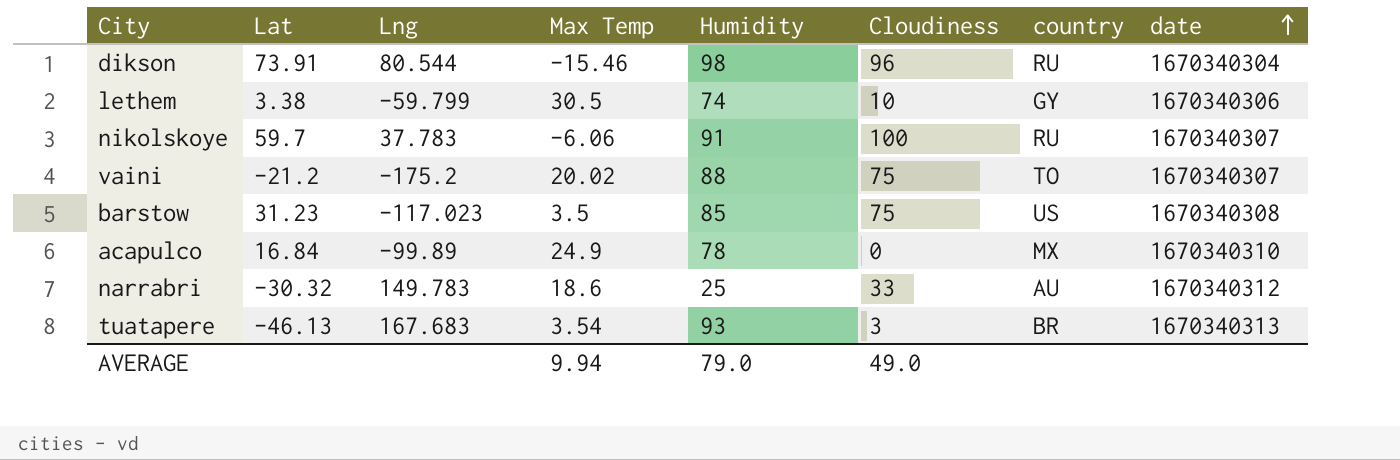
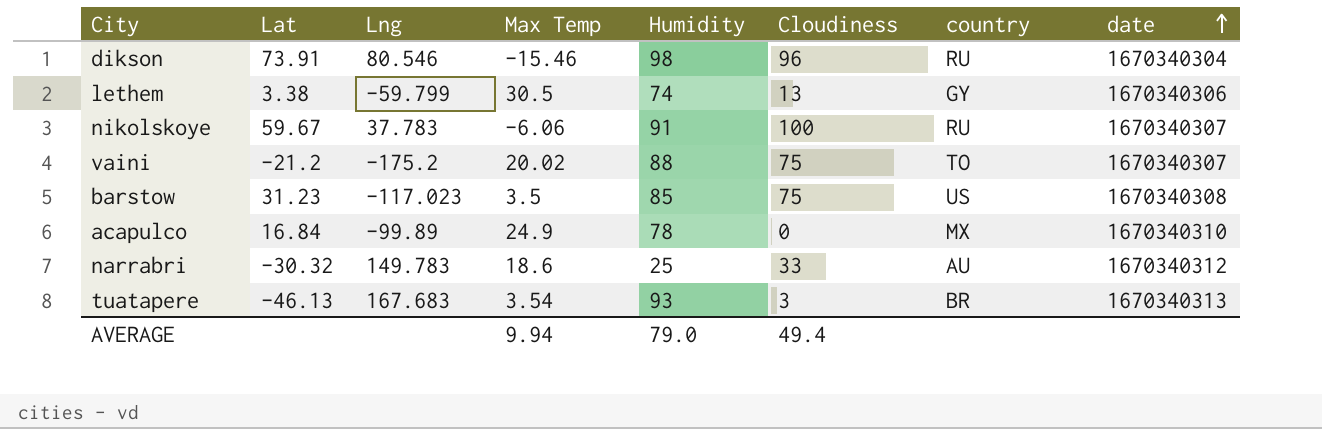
dikson | Lng: 80.544 -> 80.546
lethem | Cloudiness: 10 -> 13
nikolskoye | Lat: 59.7 -> 59.67
AVERAGE | Cloudiness: 49.0 -> 49.4

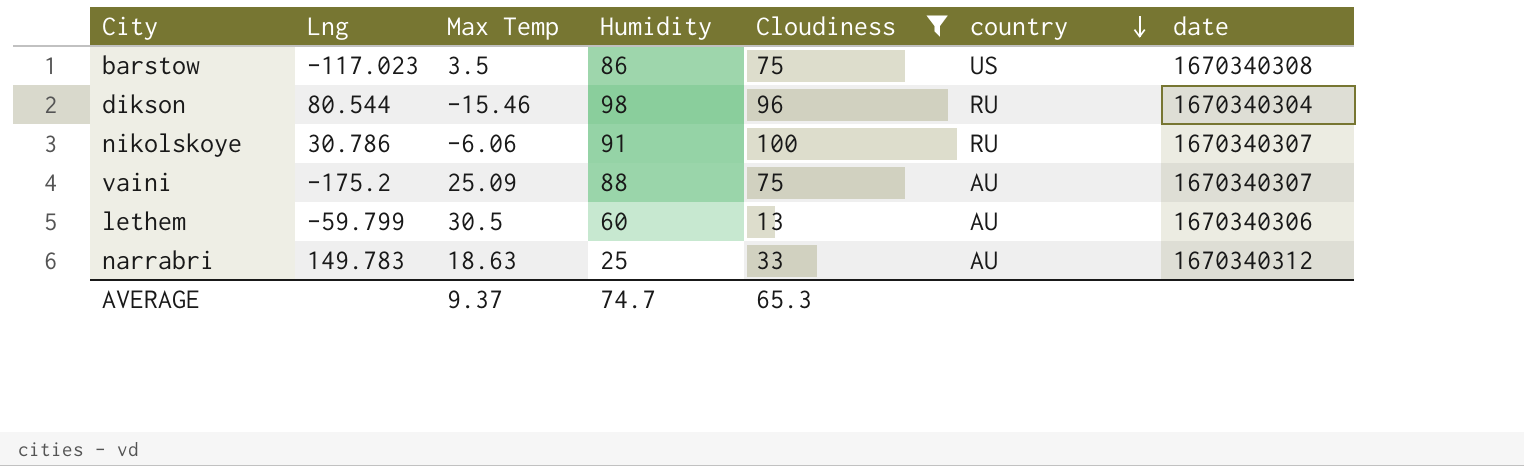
filter: none -> Cloudiness >= 13
row order: date ascending -> country descending
column Lat | position: 2 -> none
barstow | Humidity: 85 -> 86
dikson | Lng: 80.546 -> 80.544
nikolskoye | Lng: 37.783 -> 30.786
vaini | Max Temp: 20.02 -> 25.09
vaini | country: TO -> AU
lethem | Humidity: 74 -> 60
lethem | country: GY -> AU
narrabri | Max Temp: 18.6 -> 18.63
AVERAGE | Max Temp: 9.94 -> 9.37
AVERAGE | Humidity: 79.0 -> 74.7
AVERAGE | Cloudiness: 49.4 -> 65.3

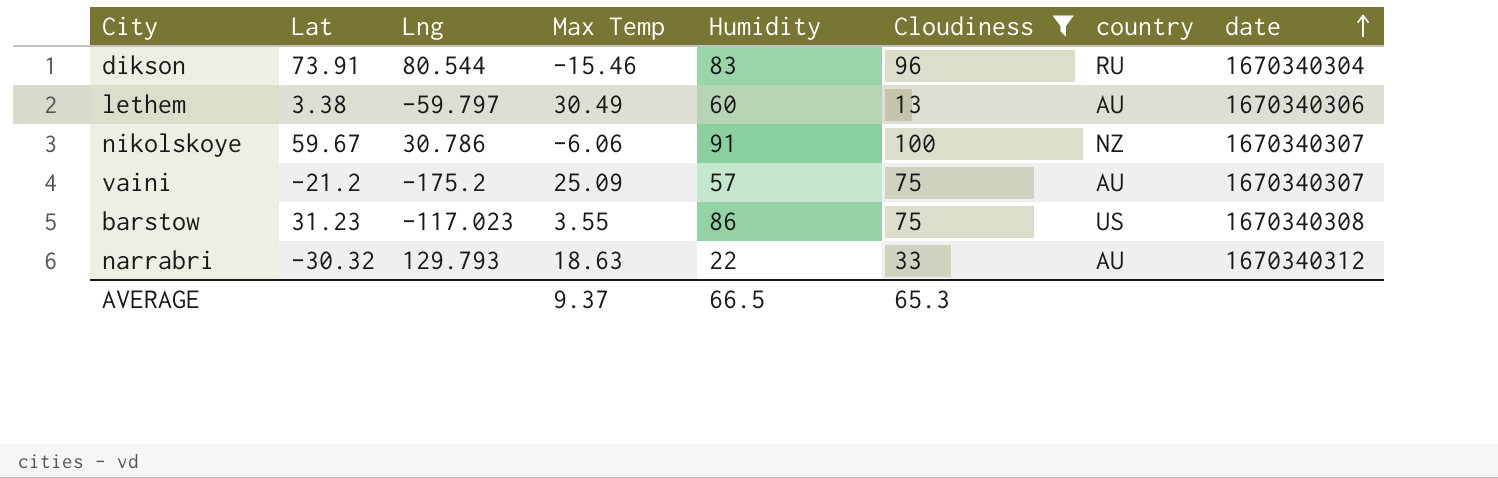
row order: country descending -> date ascending
column Lat | position: none -> 2
dikson | Humidity: 98 -> 83
lethem | Lng: -59.799 -> -59.797
lethem | Max Temp: 30.5 -> 30.49
nikolskoye | country: RU -> NZ
vaini | Humidity: 88 -> 57
barstow | Max Temp: 3.5 -> 3.55
narrabri | Lng: 149.783 -> 129.793
narrabri | Humidity: 25 -> 22
AVERAGE | Humidity: 74.7 -> 66.5

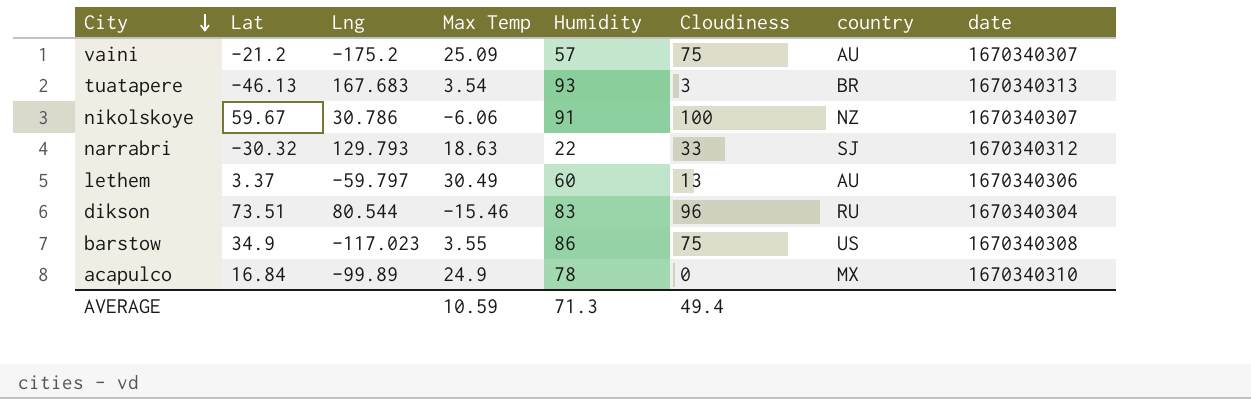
filter: Cloudiness >= 13 -> none
row order: date ascending -> City descending
narrabri | country: AU -> SJ
lethem | Lat: 3.38 -> 3.37
dikson | Lat: 73.91 -> 73.51
barstow | Lat: 31.23 -> 34.9
AVERAGE | Max Temp: 9.37 -> 10.59
AVERAGE | Humidity: 66.5 -> 71.3
AVERAGE | Cloudiness: 65.3 -> 49.4

